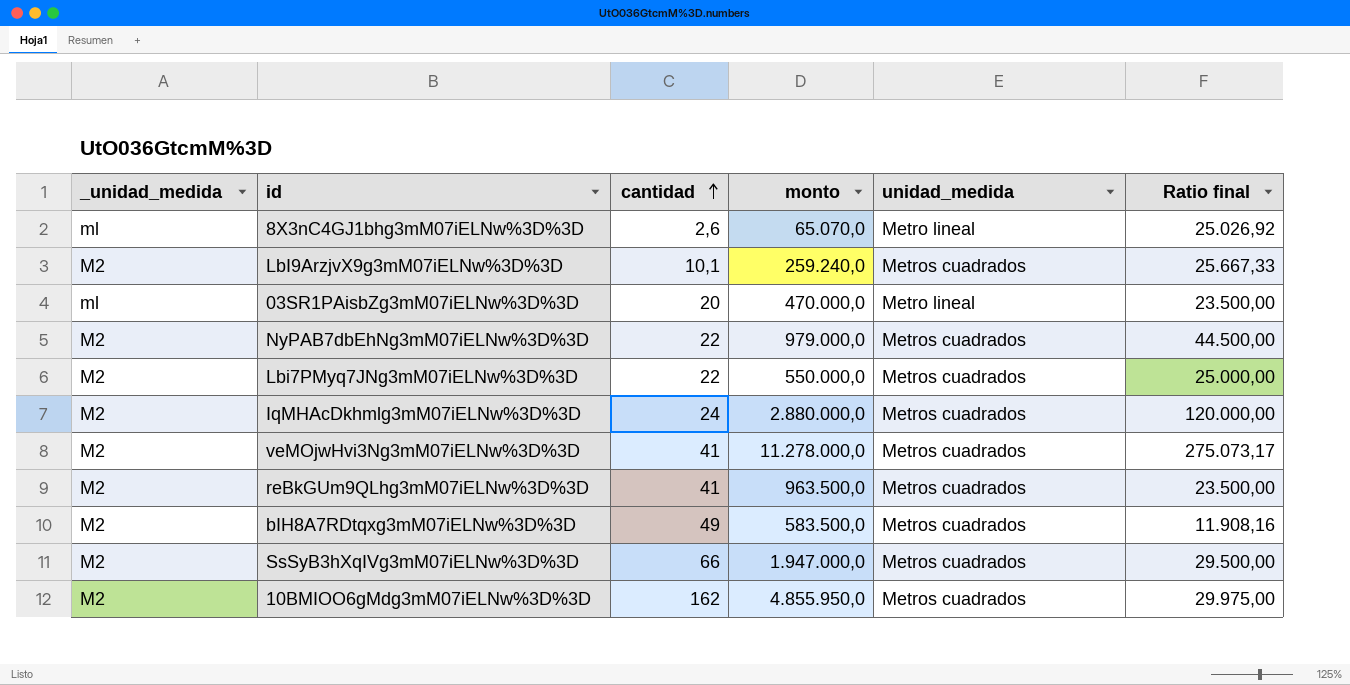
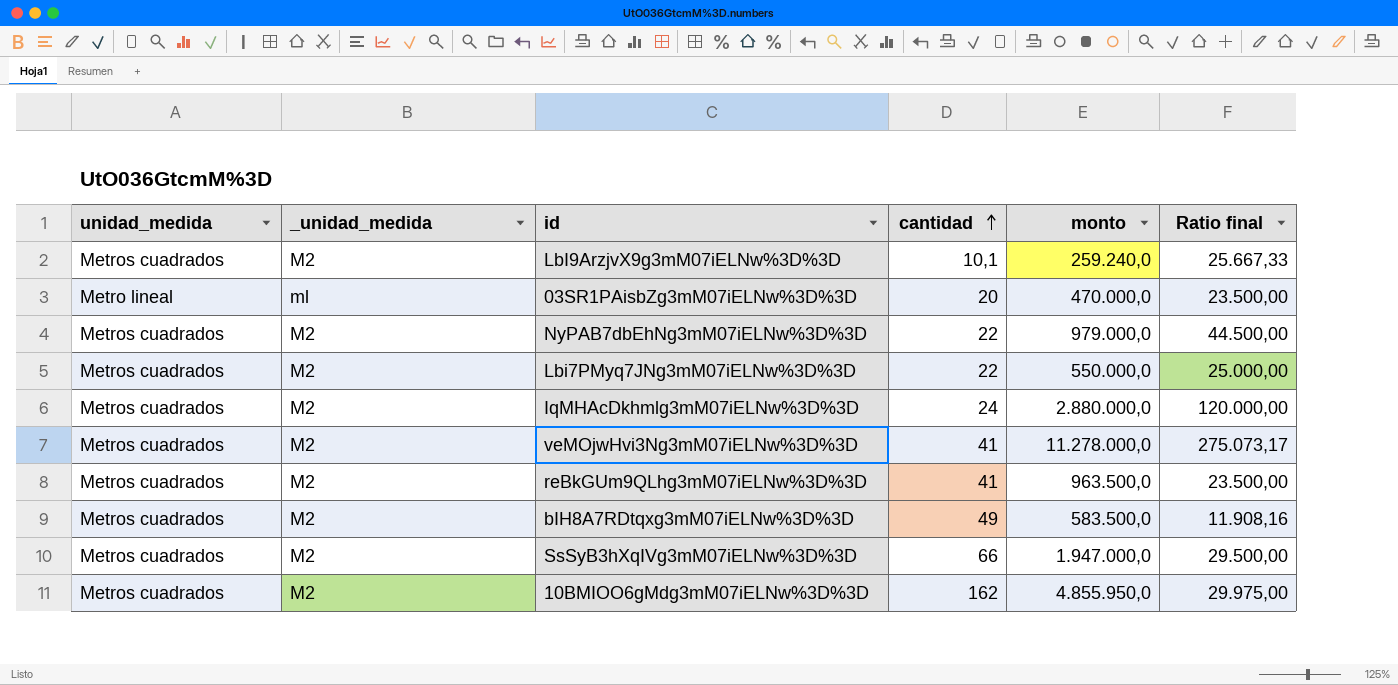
column unidad_medida | position: 5 -> 1
row 8X3nC4GJ1bhg3mM07iELNw%3D%3D: ml | 2,6 | 65.070,0 | Metro lineal | 25.026,92 -> none

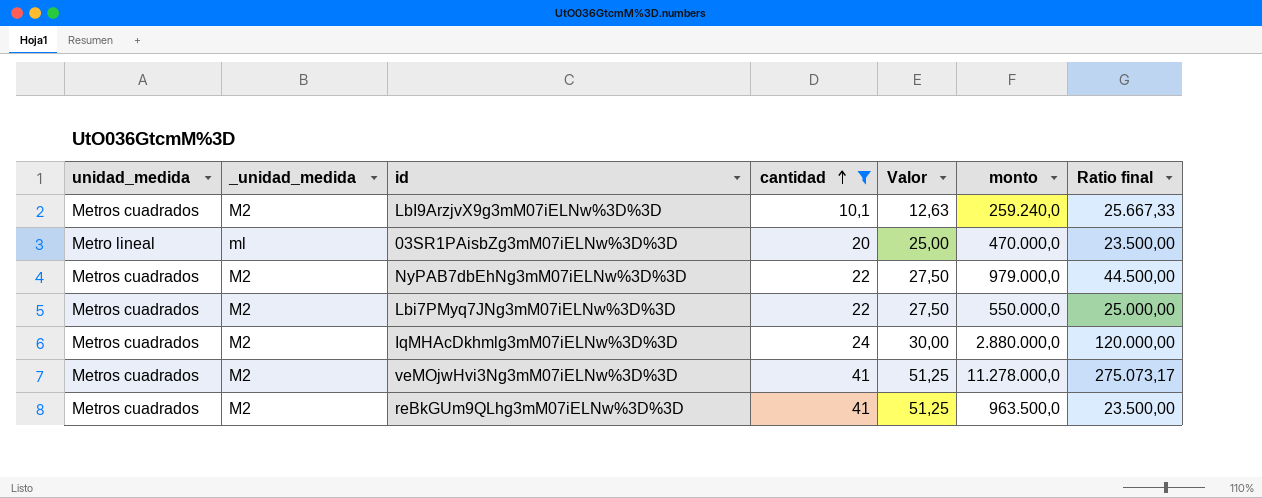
filter: none -> cantidad <= 41
column Valor | formula: none -> [cantidad] * 1,25

